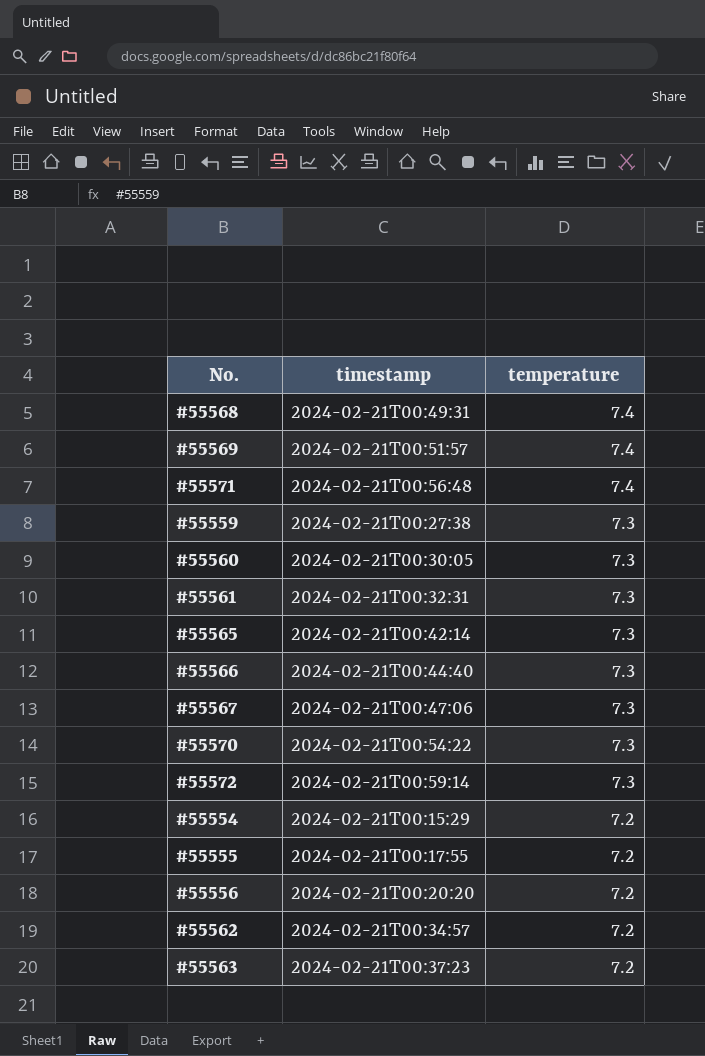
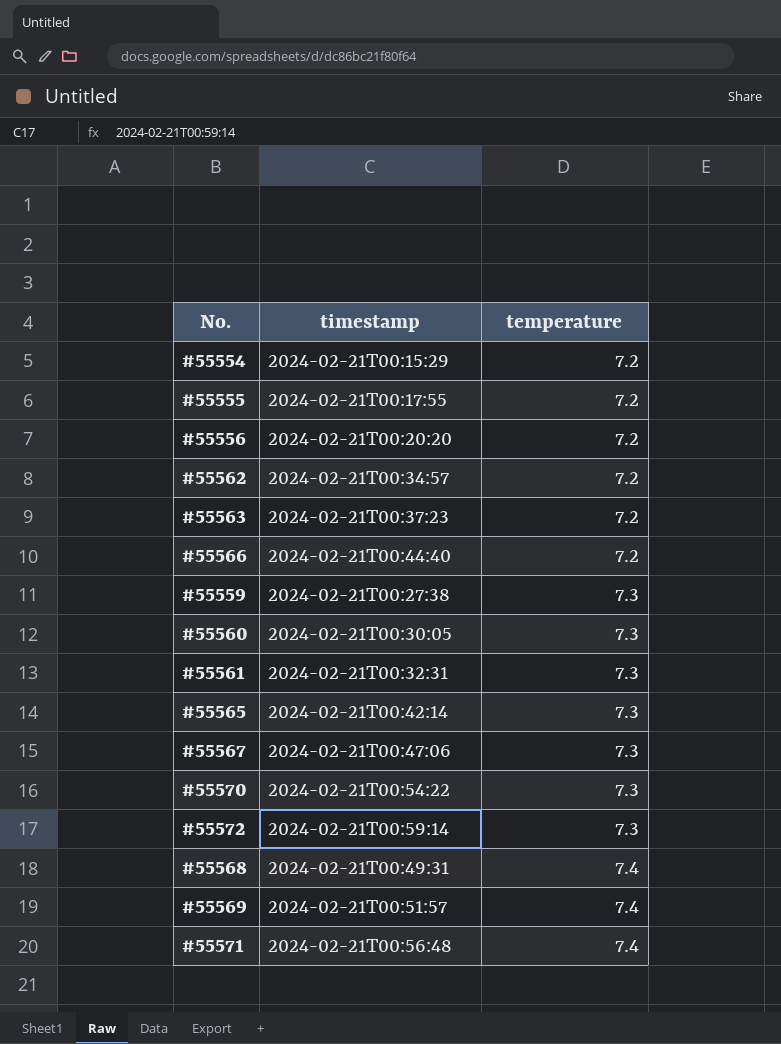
row order: temperature descending -> temperature ascending
#55566 | temperature: 7.3 -> 7.2

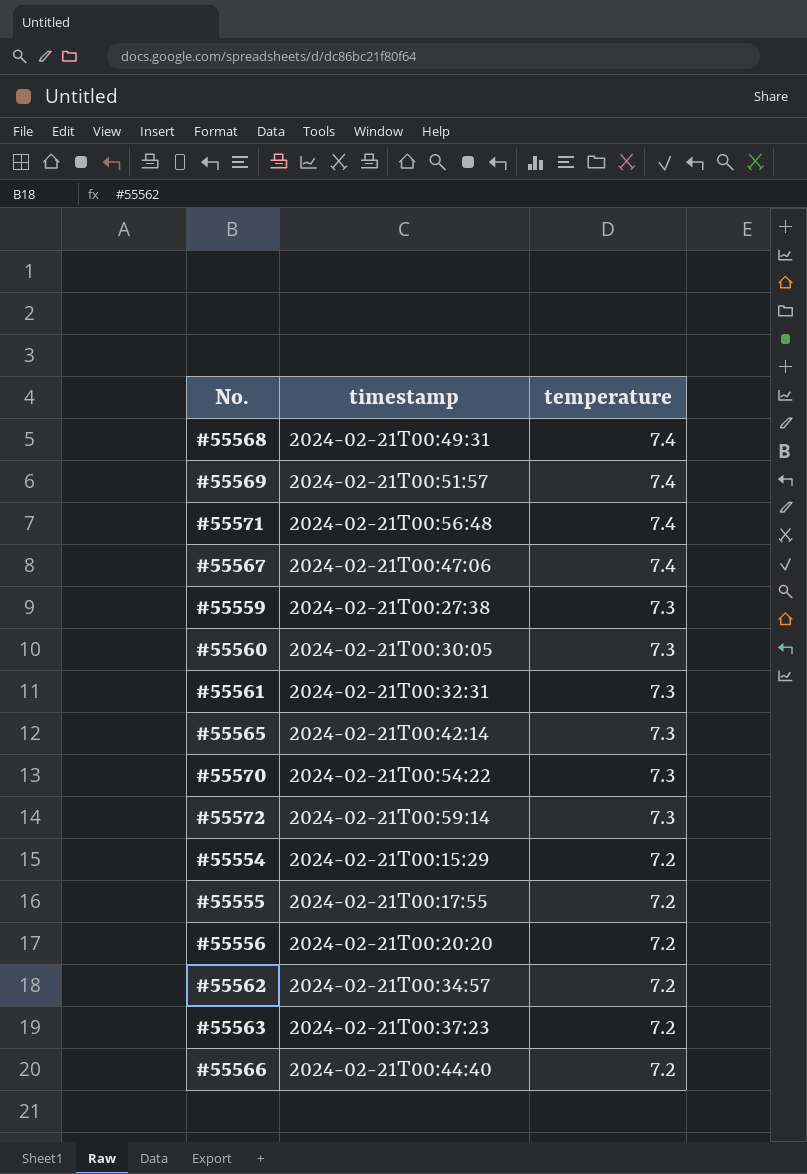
row order: temperature ascending -> temperature descending
#55567 | temperature: 7.3 -> 7.4

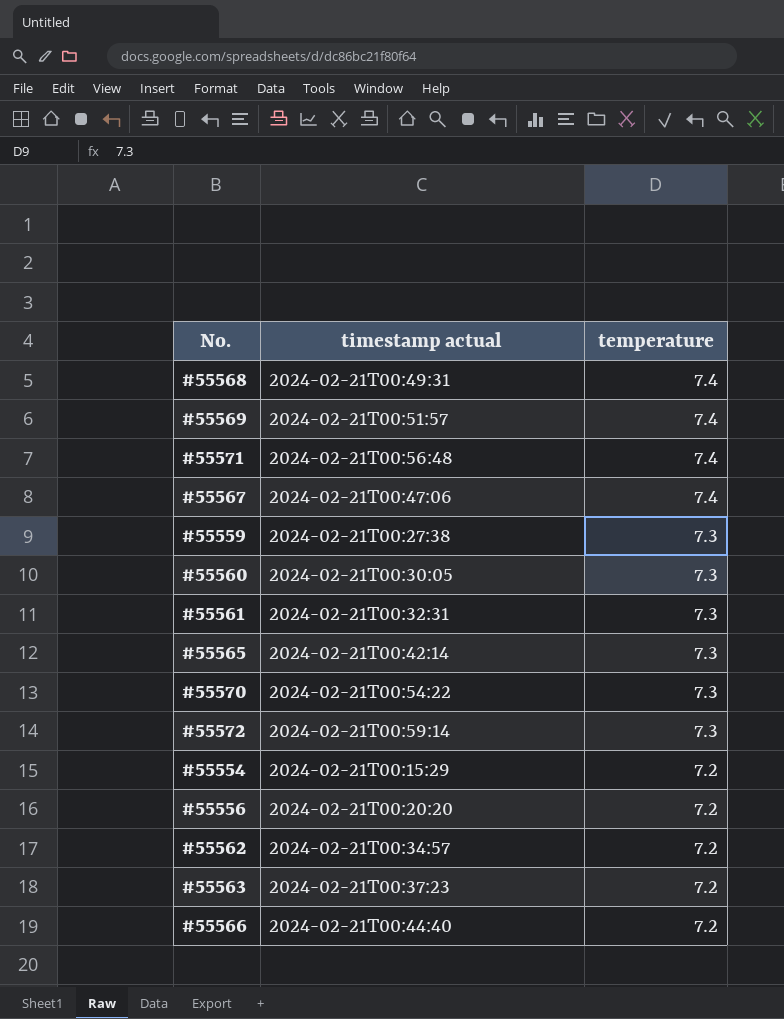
column name: timestamp -> timestamp actual
row #55555: 2024-02-21T00:17:55 | 7.2 -> none

